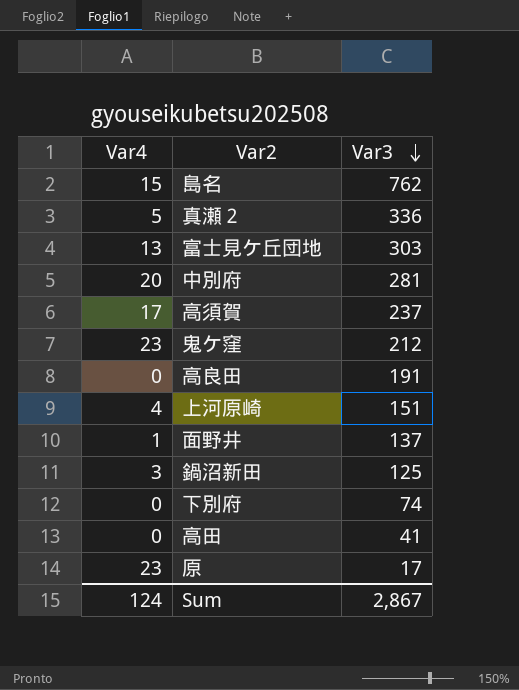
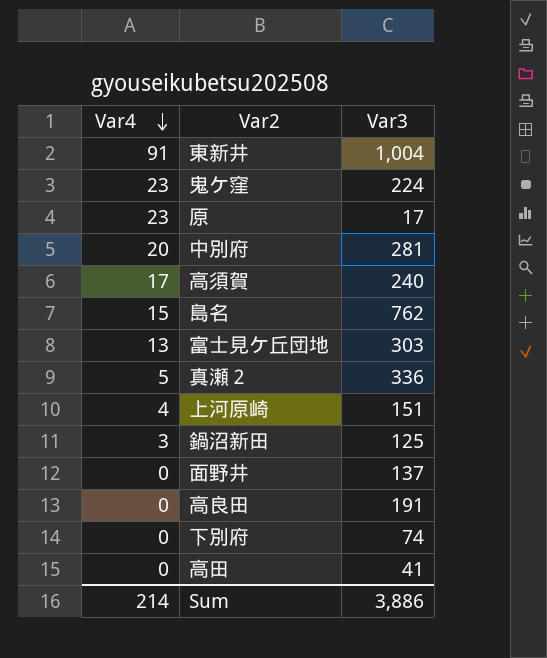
row order: Var3 descending -> Var4 descending
row 東新井: none -> 91 | 1,004
鬼ケ窪 | Var3: 212 -> 224
高須賀 | Var3: 237 -> 240
面野井 | Var4: 1 -> 0
Sum | Var4: 124 -> 214
Sum | Var3: 2,867 -> 3,886

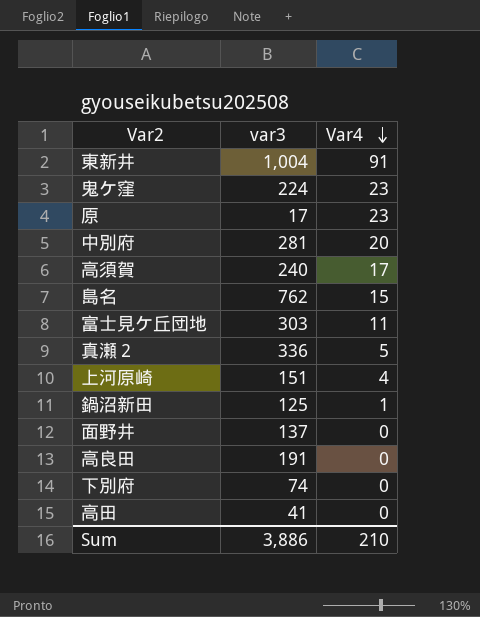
column name: Var3 -> var3
column Var4 | position: 1 -> 3
富士見ケ丘団地 | Var4: 13 -> 11
鍋沼新田 | Var4: 3 -> 1
Sum | Var4: 214 -> 210

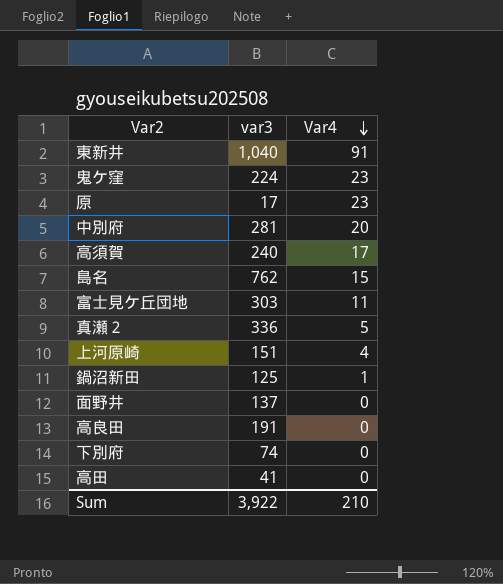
東新井 | var3: 1,004 -> 1,040
Sum | var3: 3,886 -> 3,922

